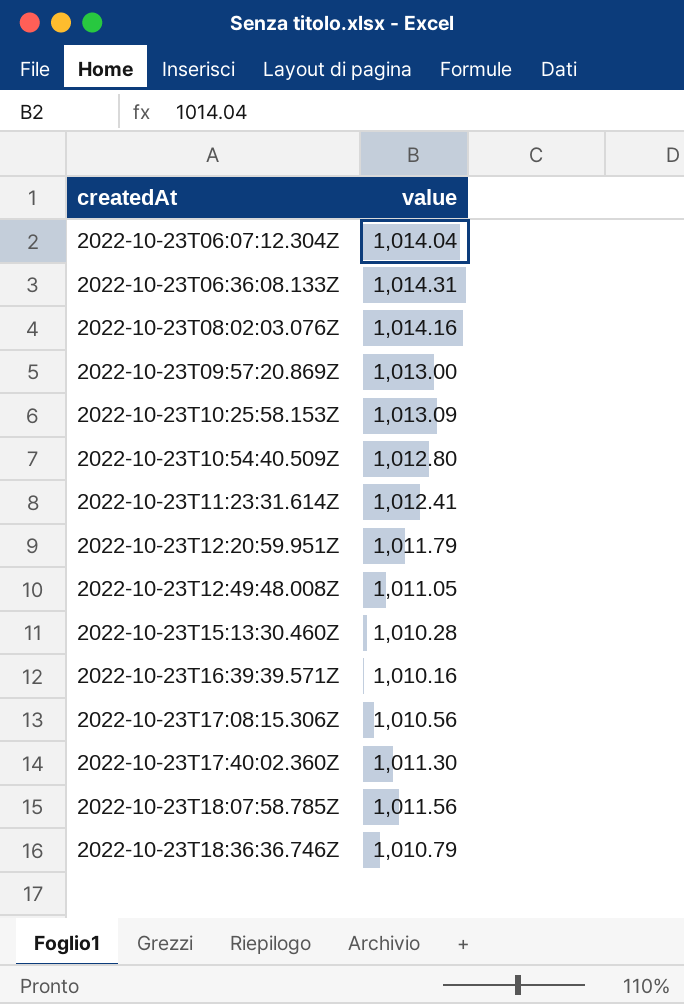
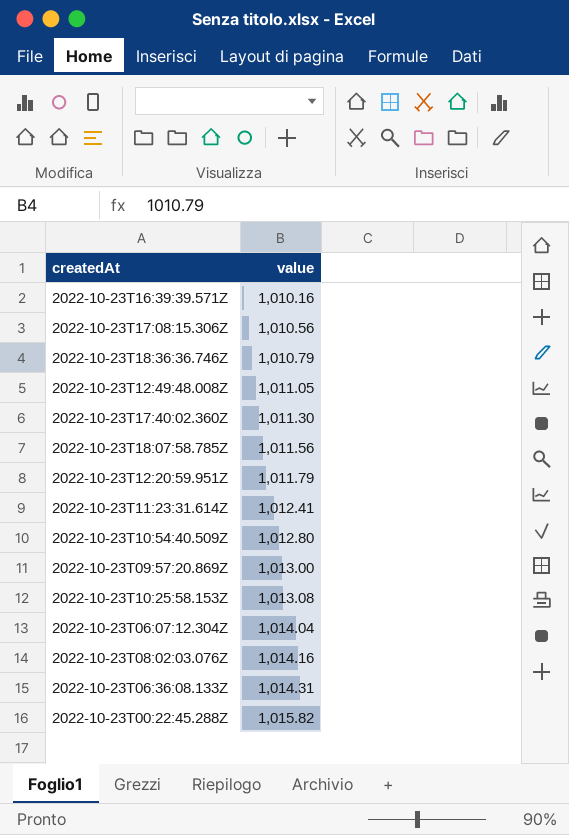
row order: createdAt ascending -> value ascending
row 2022-10-23T15:13:30.460Z: 1,010.28 -> none
2022-10-23T10:25:58.153Z | value: 1,013.09 -> 1,013.08
row 2022-10-23T00:22:45.288Z: none -> 1,015.82

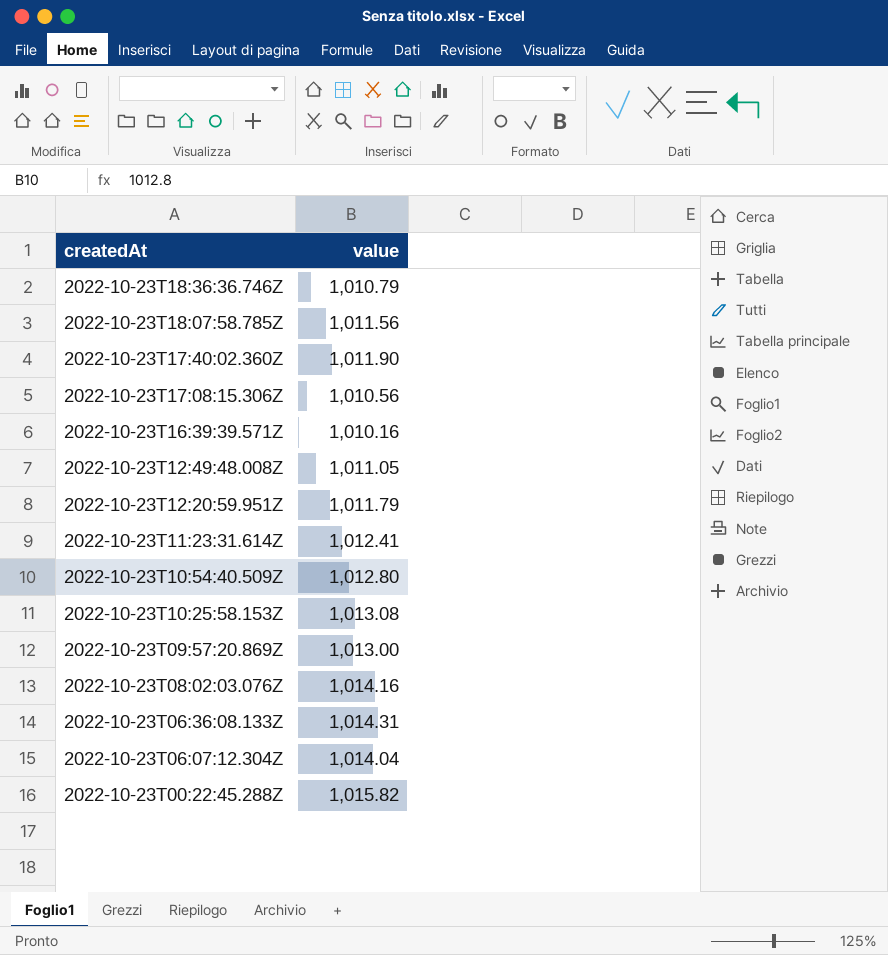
row order: value ascending -> createdAt descending
2022-10-23T17:40:02.360Z | value: 1,011.30 -> 1,011.90

